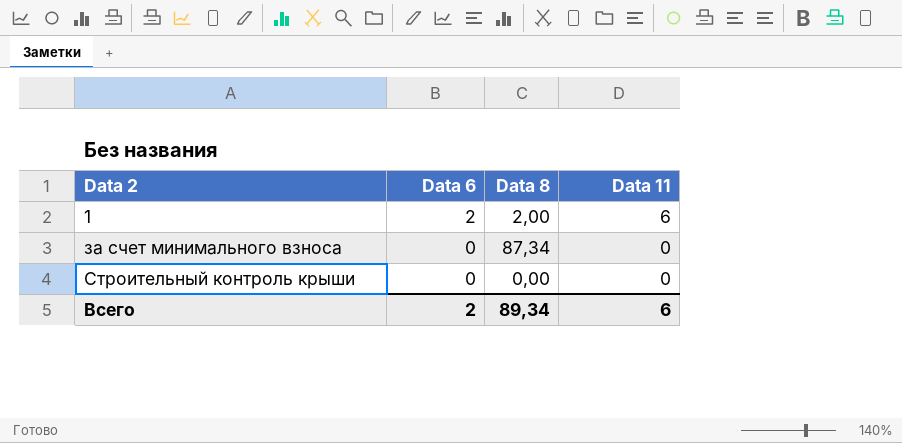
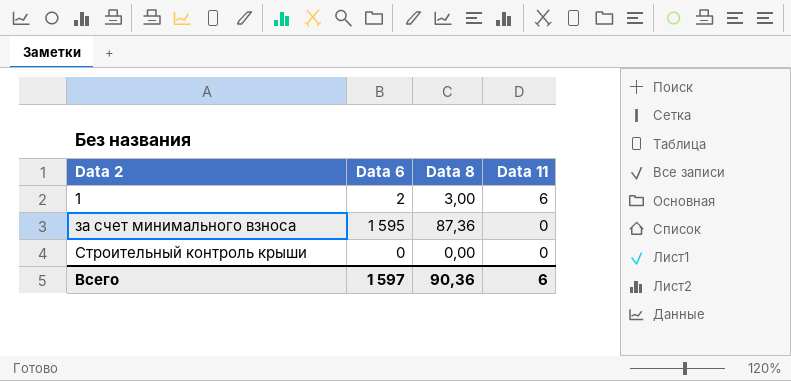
1 | Data 8: 2,00 -> 3,00
за счет минимального взноса | Data 6: 0 -> 1 595
за счет минимального взноса | Data 8: 87,34 -> 87,36
Всего | Data 6: 2 -> 1 597
Всего | Data 8: 89,34 -> 90,36

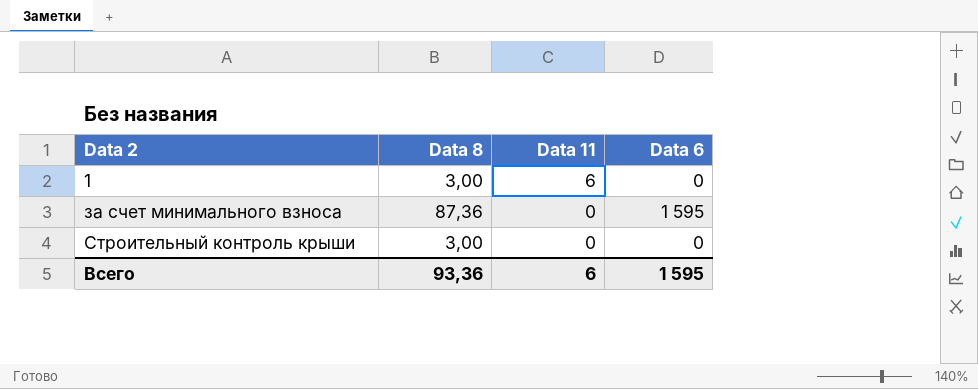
column Data 6 | position: 2 -> 4
1 | Data 6: 2 -> 0
Строительный контроль крыши | Data 8: 0,00 -> 3,00
Всего | Data 8: 90,36 -> 93,36
Всего | Data 6: 1 597 -> 1 595

